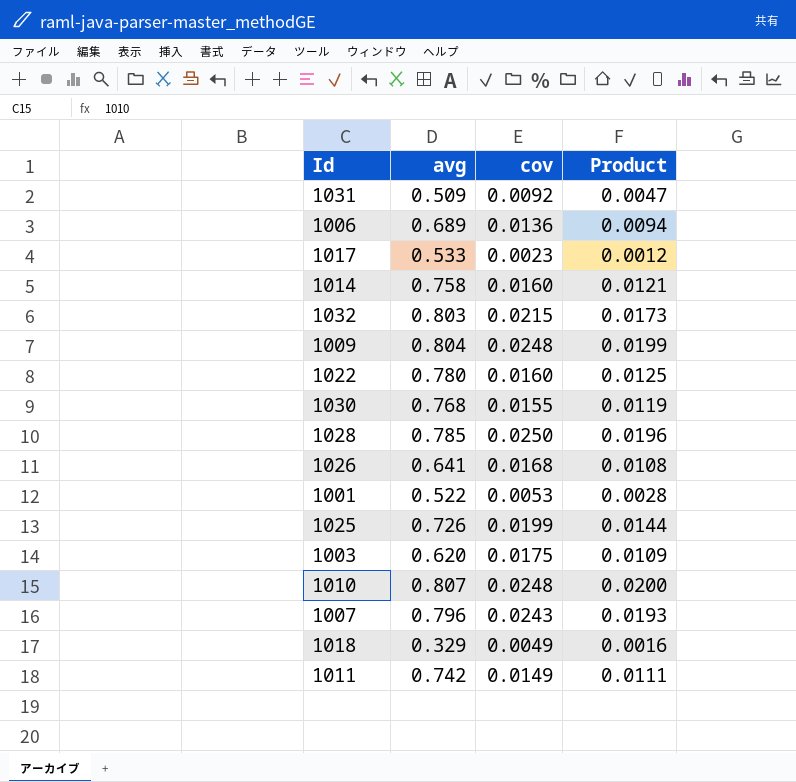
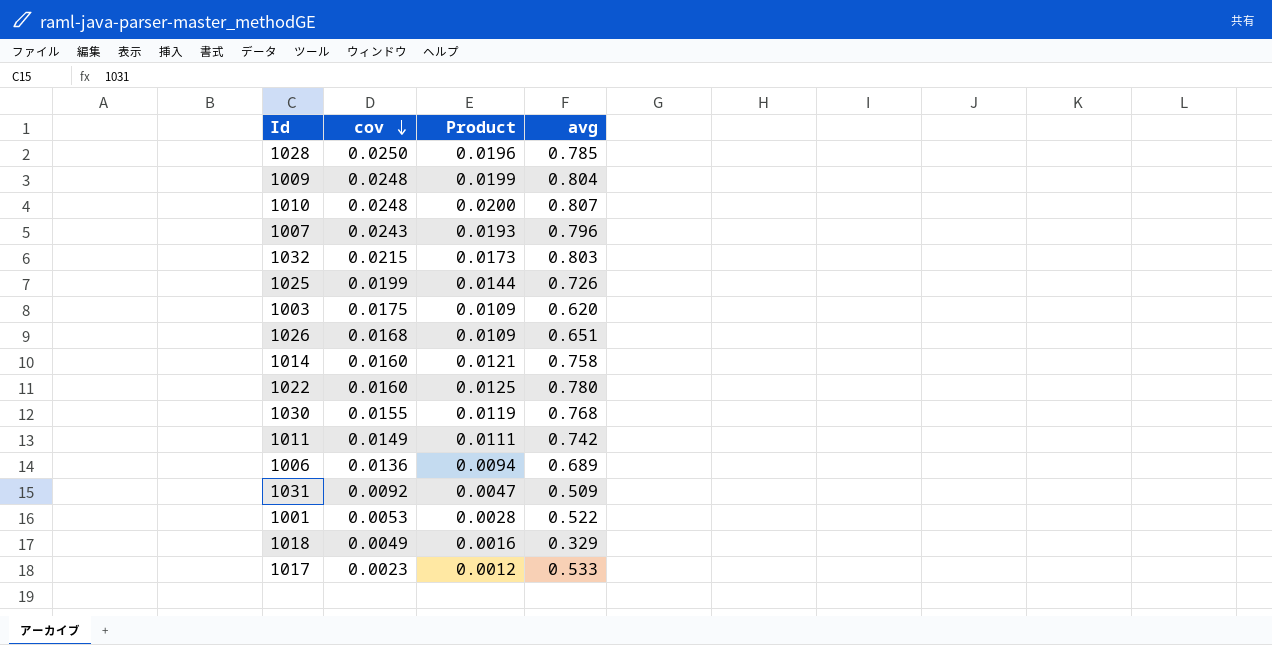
row order: none -> cov descending
column avg | position: 2 -> 4
1026 | Product: 0.0108 -> 0.0109
1026 | avg: 0.641 -> 0.651

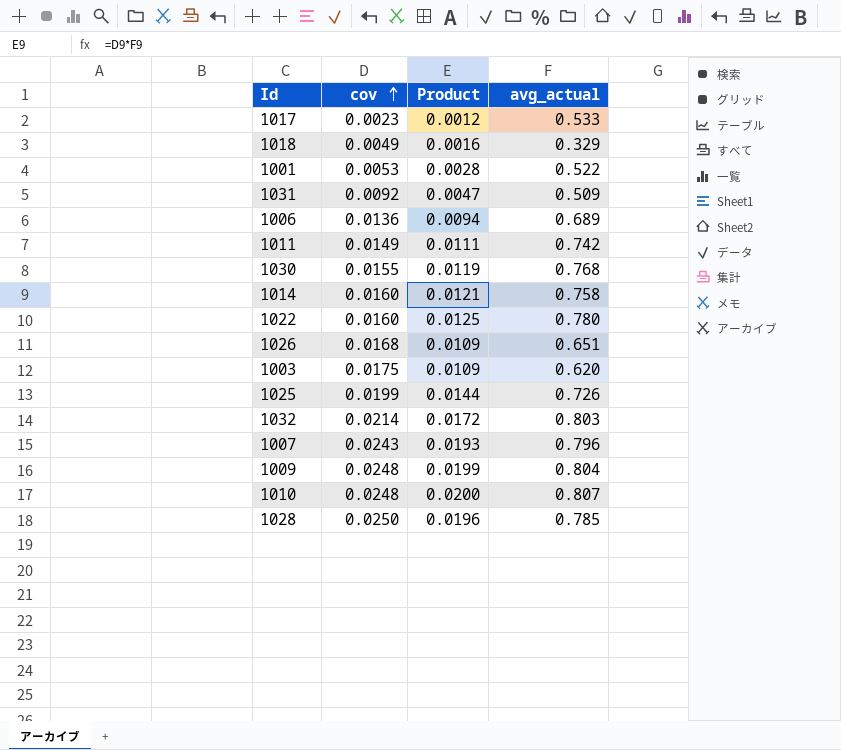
row order: cov descending -> cov ascending
column name: avg -> avg_actual
1032 | cov: 0.0215 -> 0.0214
1032 | Product: 0.0173 -> 0.0172

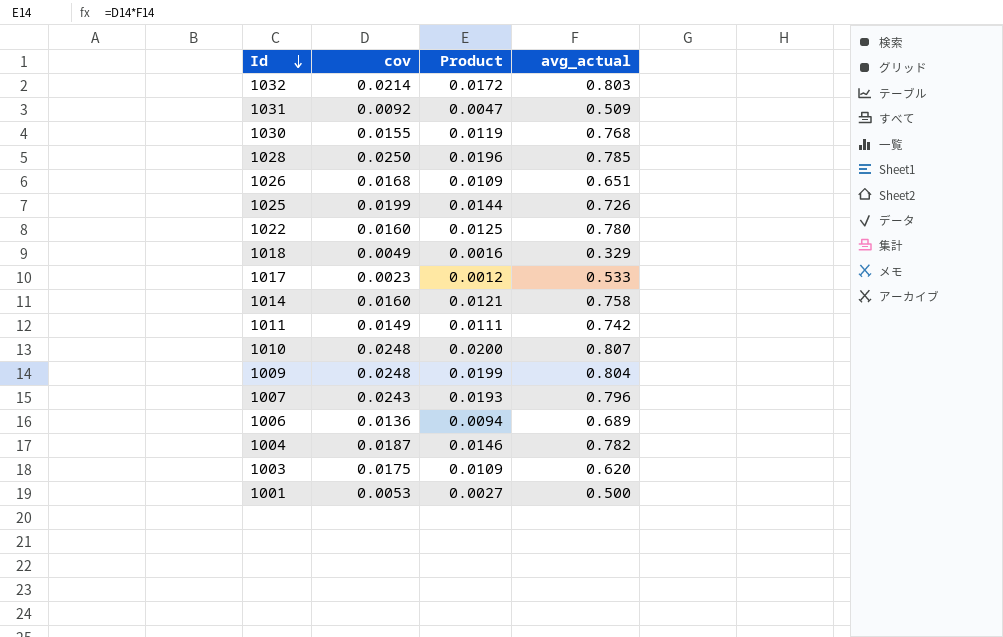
row order: cov ascending -> Id descending
row 1004: none -> 0.0187 | 0.0146 | 0.782
1001 | Product: 0.0028 -> 0.0027
1001 | avg_actual: 0.522 -> 0.500

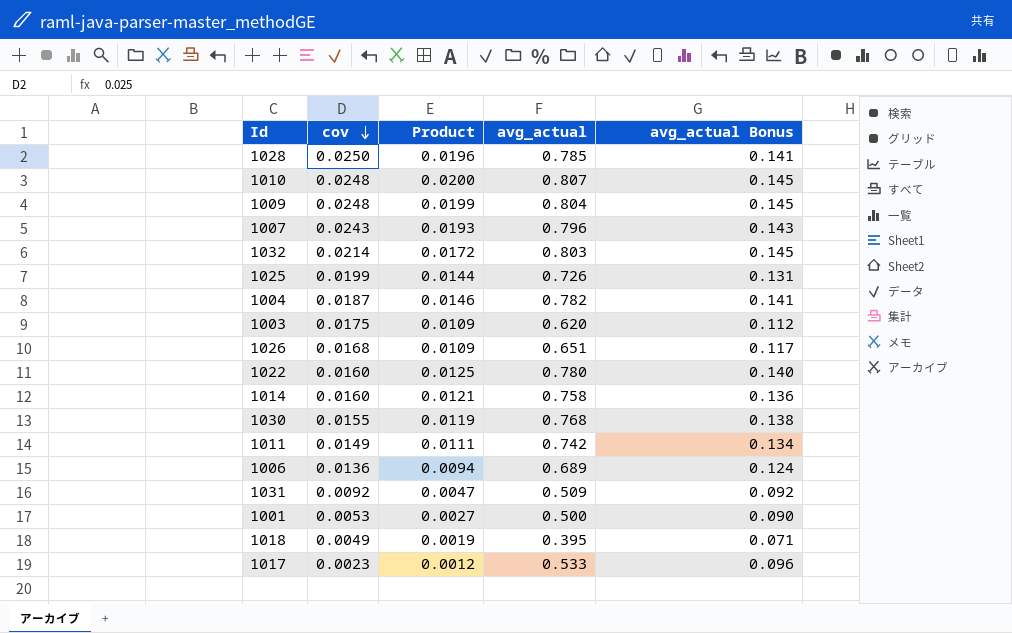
row order: Id descending -> cov descending
column avg_actual Bonus | formula: none -> [avg_actual] * 0.18
1018 | Product: 0.0016 -> 0.0019
1018 | avg_actual: 0.329 -> 0.395

